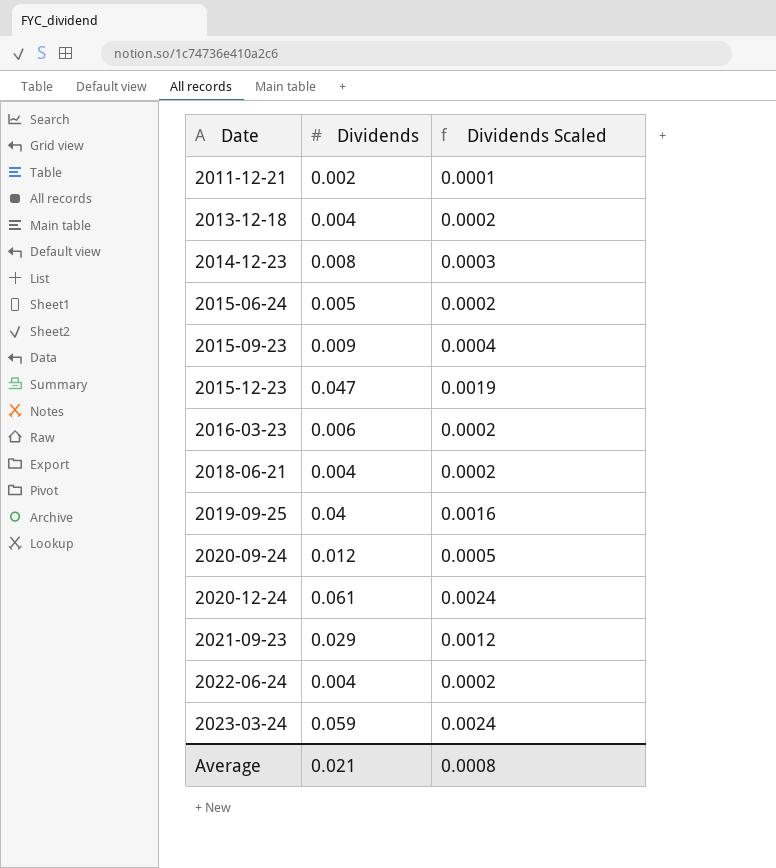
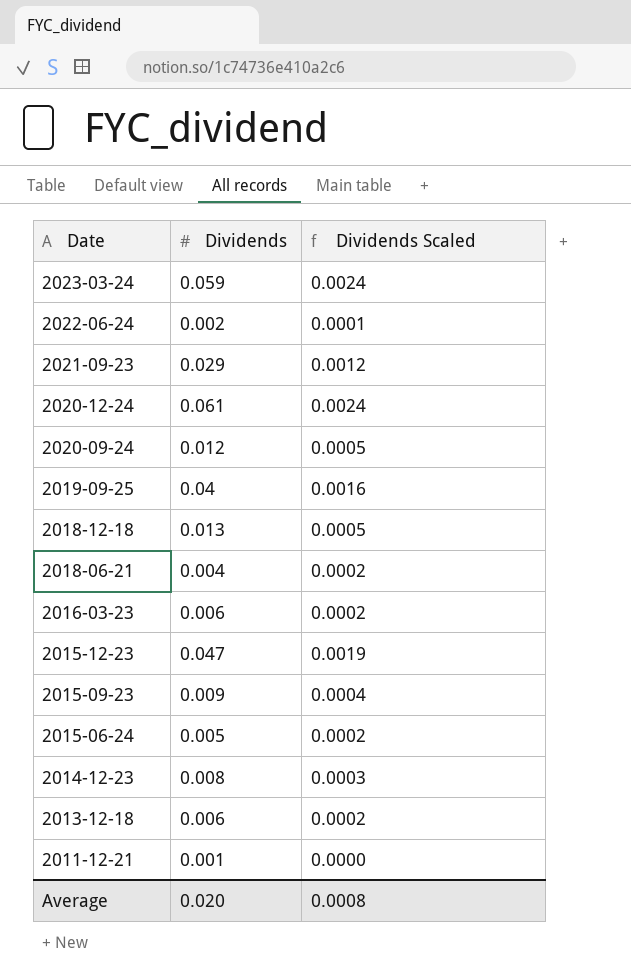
row order: Date ascending -> Date descending
2022-06-24 | Dividends: 0.004 -> 0.002
2022-06-24 | Dividends Scaled: 0.0002 -> 0.0001
row 2018-12-18: none -> 0.013 | 0.0005
2013-12-18 | Dividends: 0.004 -> 0.006
2011-12-21 | Dividends: 0.002 -> 0.001
2011-12-21 | Dividends Scaled: 0.0001 -> 0.0000
Average | Dividends: 0.021 -> 0.020

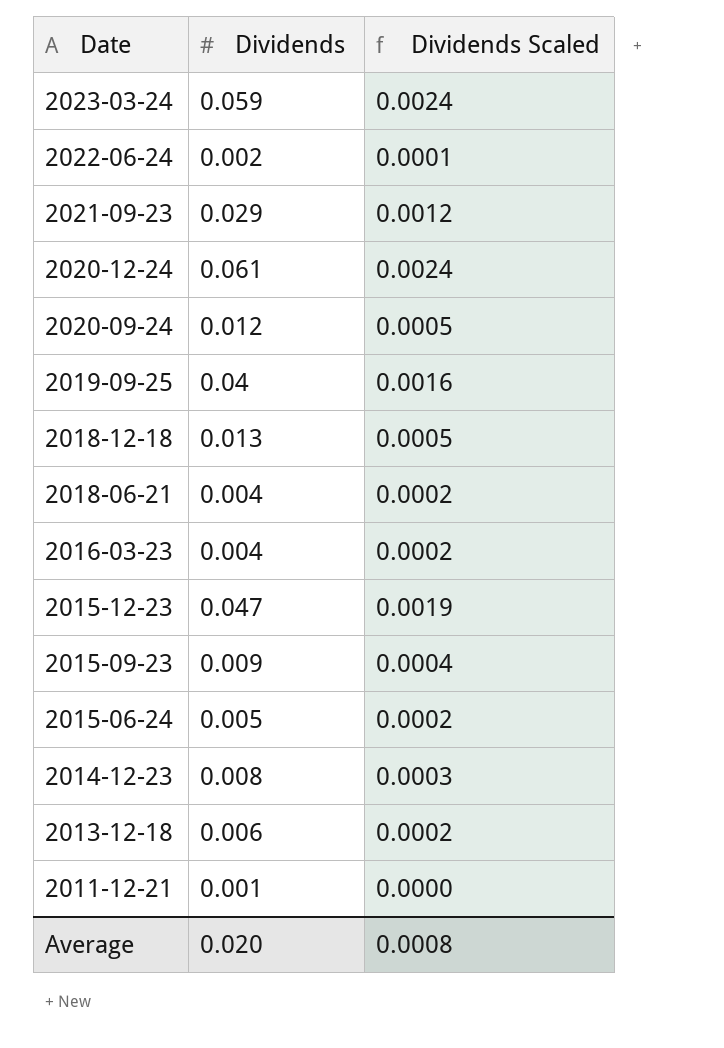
2016-03-23 | Dividends: 0.006 -> 0.004

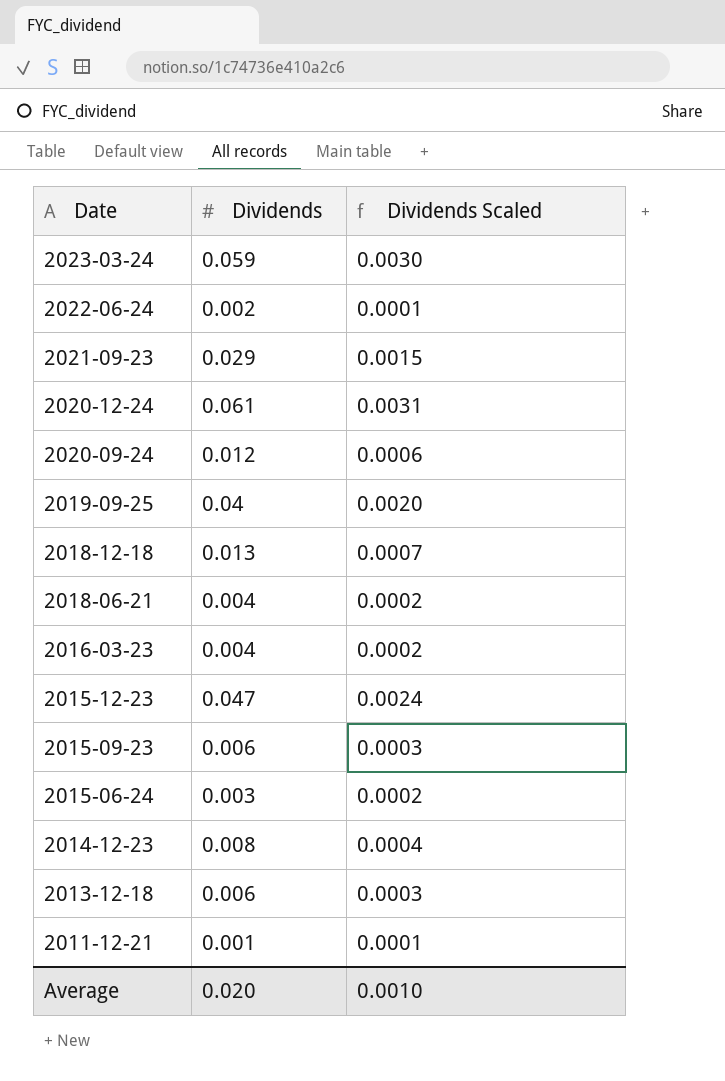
column Dividends Scaled | formula: [Dividends] * 0.04 -> [Dividends] * 0.05
2015-09-23 | Dividends: 0.009 -> 0.006
2015-06-24 | Dividends: 0.005 -> 0.003
Average | Dividends Scaled: 0.0008 -> 0.0010

